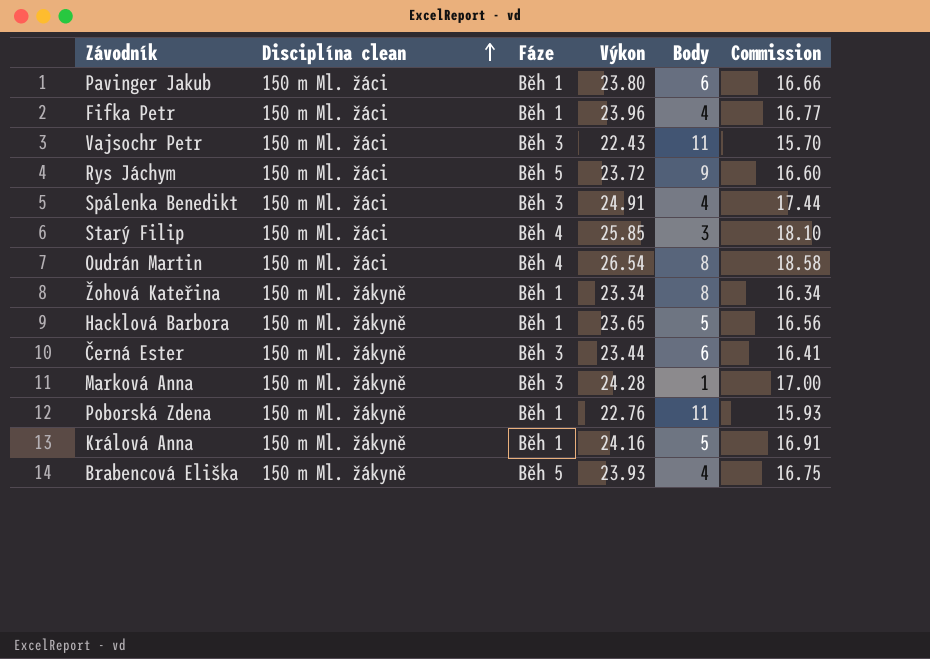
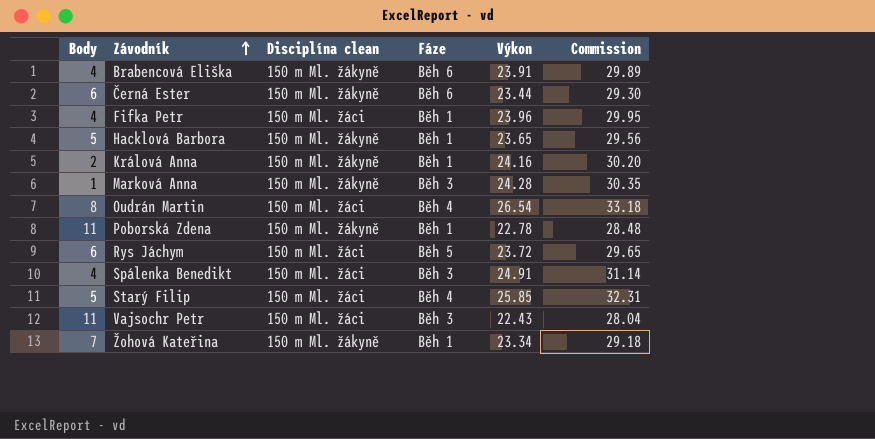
row order: Disciplína clean ascending -> Závodník ascending
column Body | position: 5 -> 1
column Commission | formula: [Výkon] * 0.7 -> [Výkon] * 1.25
row Pavinger Jakub: 150 m Ml. žáci | Běh 1 | 23.80 | 6 | 16.66 -> none
Brabencová Eliška | Fáze: Běh 5 -> Běh 6
Brabencová Eliška | Výkon: 23.93 -> 23.91
Černá Ester | Fáze: Běh 3 -> Běh 6
Králová Anna | Body: 5 -> 2
Poborská Zdena | Výkon: 22.76 -> 22.78
Rys Jáchym | Body: 9 -> 6
Starý Filip | Body: 3 -> 5
Žohová Kateřina | Body: 8 -> 7

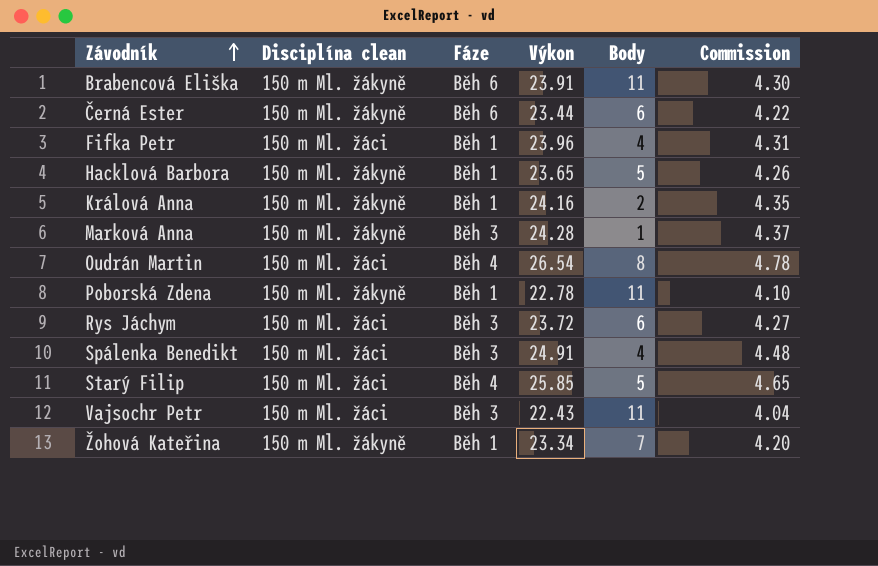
column Body | position: 1 -> 5
column Commission | formula: [Výkon] * 1.25 -> [Výkon] * 0.18
Brabencová Eliška | Body: 4 -> 11
Rys Jáchym | Fáze: Běh 5 -> Běh 3

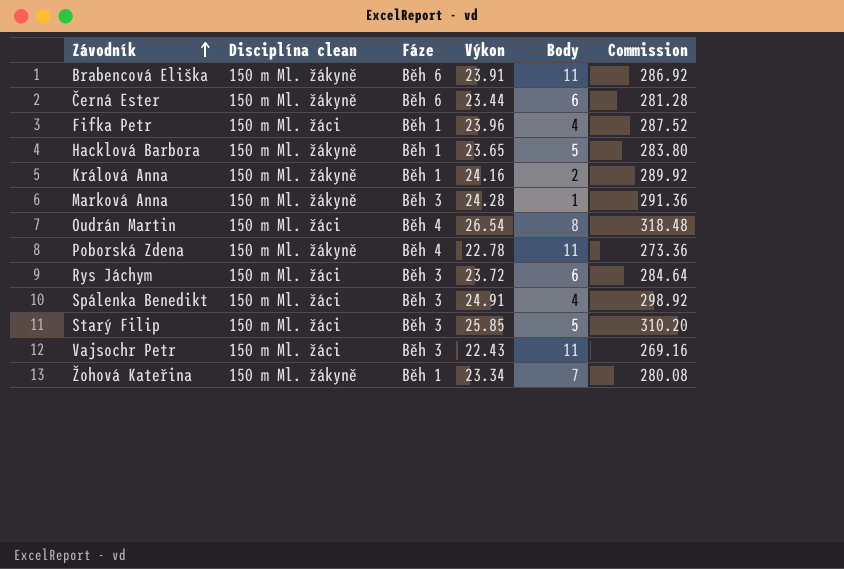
column Commission | formula: [Výkon] * 0.18 -> [Výkon] * 12
Poborská Zdena | Fáze: Běh 1 -> Běh 4
Starý Filip | Fáze: Běh 4 -> Běh 3

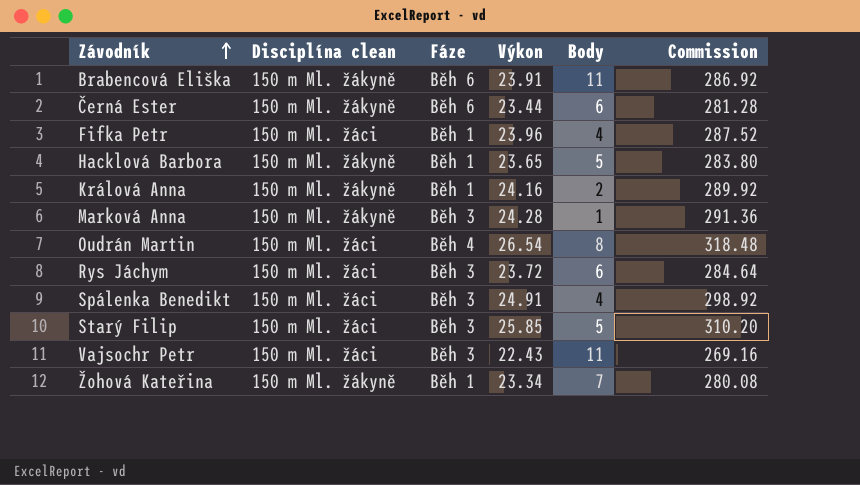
row Poborská Zdena: 150 m Ml. žákyně | Běh 4 | 22.78 | 11 | 273.36 -> none

